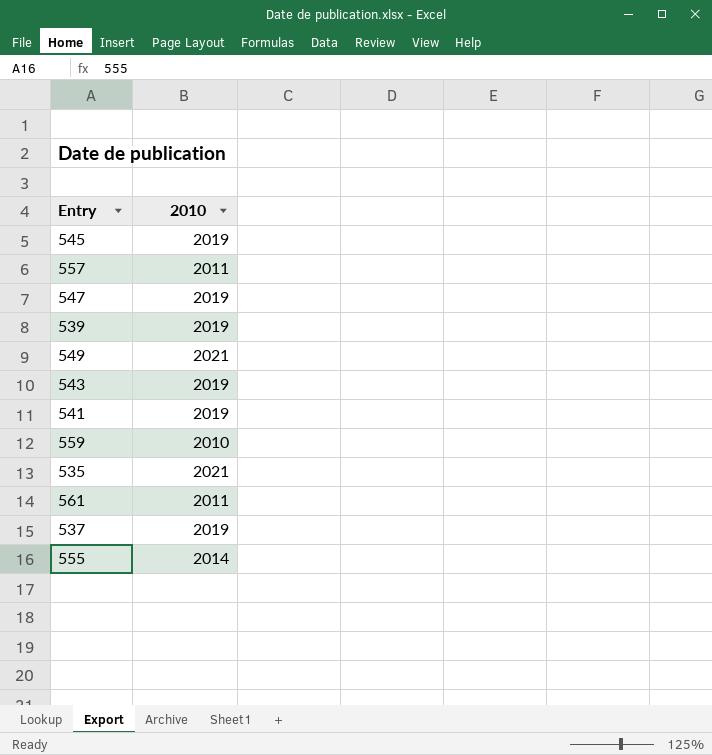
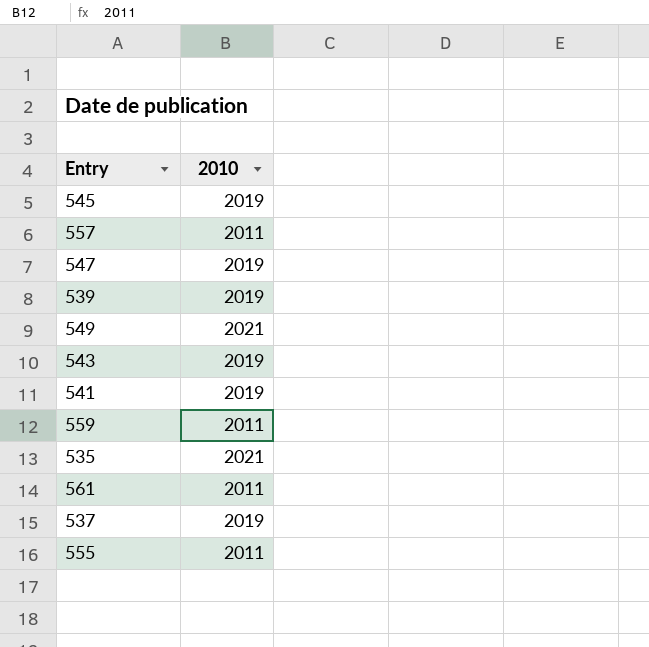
559 | 2010: 2010 -> 2011
555 | 2010: 2014 -> 2011

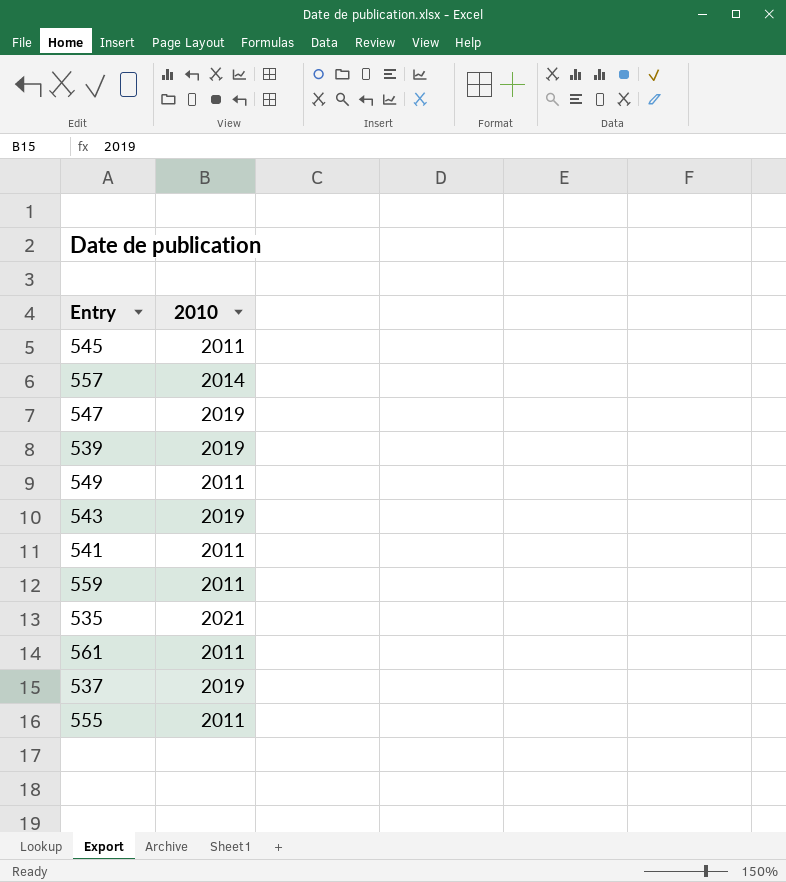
545 | 2010: 2019 -> 2011
557 | 2010: 2011 -> 2014
549 | 2010: 2021 -> 2011
541 | 2010: 2019 -> 2011

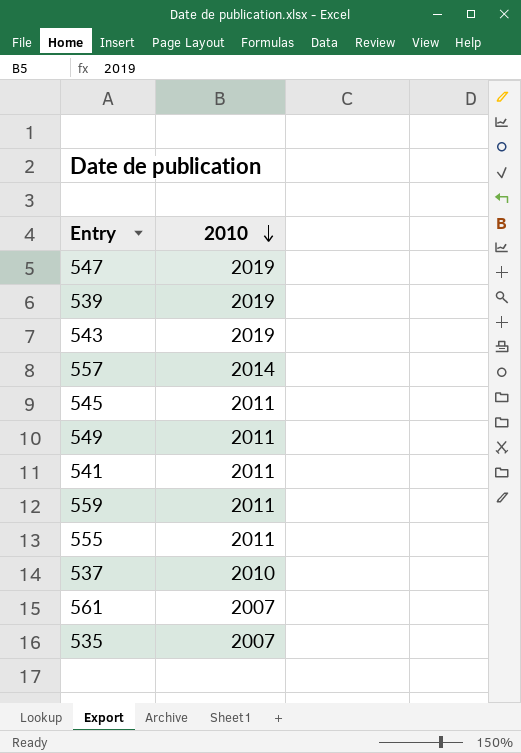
row order: none -> 2010 descending
537 | 2010: 2019 -> 2010
561 | 2010: 2011 -> 2007
535 | 2010: 2021 -> 2007

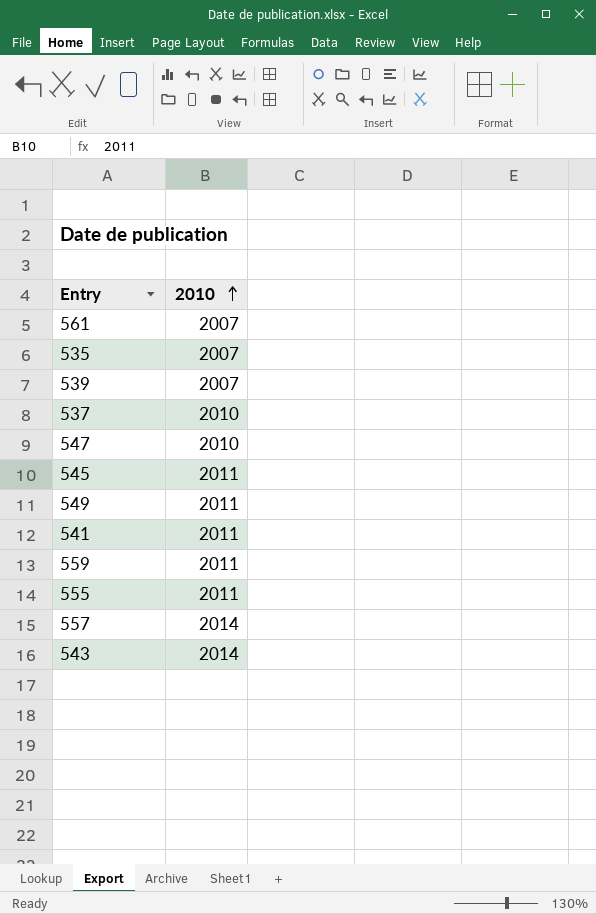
row order: 2010 descending -> 2010 ascending
539 | 2010: 2019 -> 2007
547 | 2010: 2019 -> 2010
543 | 2010: 2019 -> 2014

